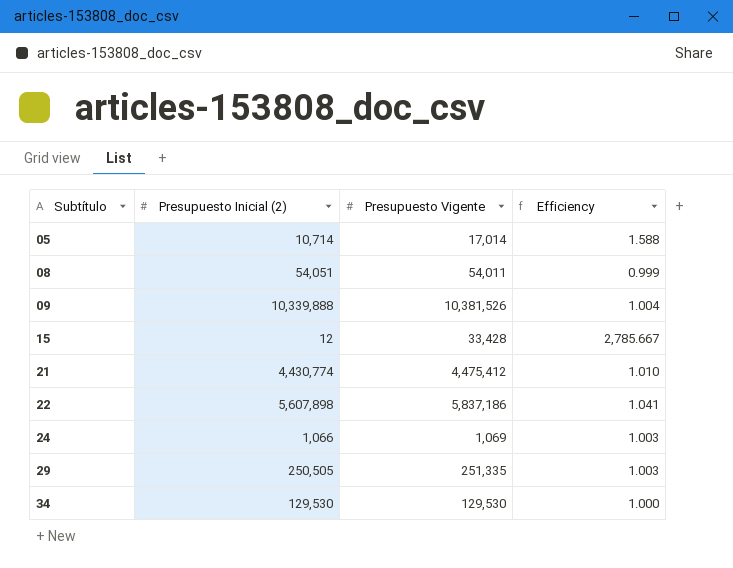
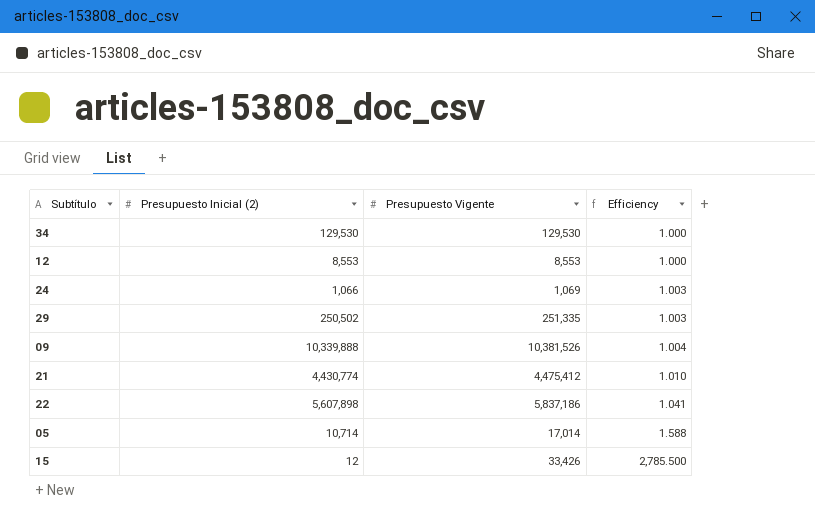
row order: Subtítulo ascending -> Efficiency ascending
row 08: 54,051 | 54,011 | 0.999 -> none
row 12: none -> 8,553 | 8,553 | 1.000
29 | Presupuesto Inicial (2): 250,505 -> 250,502
15 | Presupuesto Vigente: 33,428 -> 33,426
15 | Efficiency: 2,785.667 -> 2,785.500

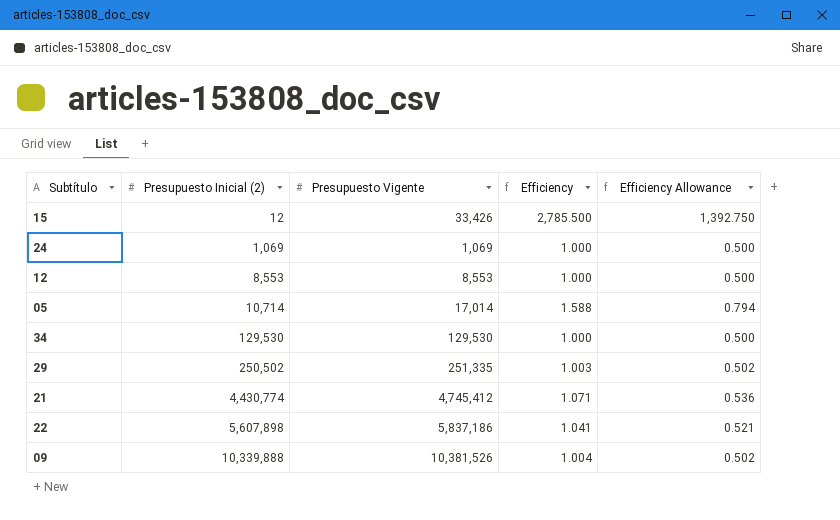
row order: Efficiency ascending -> Presupuesto Inicial (2) ascending
column Efficiency Allowance | formula: none -> [Efficiency] * 0.5
24 | Presupuesto Inicial (2): 1,066 -> 1,069
24 | Efficiency: 1.003 -> 1.000
21 | Presupuesto Vigente: 4,475,412 -> 4,745,412
21 | Efficiency: 1.010 -> 1.071

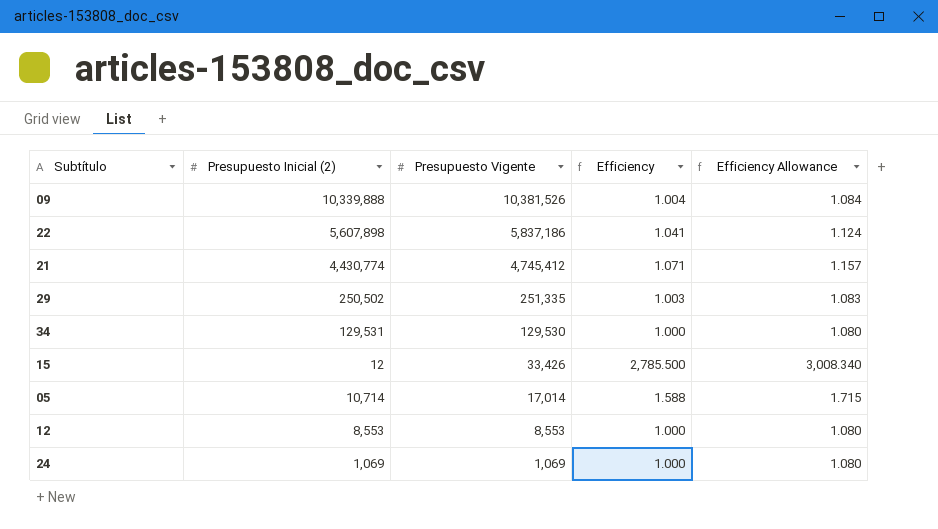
row order: Presupuesto Inicial (2) ascending -> Presupuesto Vigente descending
column Efficiency Allowance | formula: [Efficiency] * 0.5 -> [Efficiency] * 1.08
34 | Presupuesto Inicial (2): 129,530 -> 129,531

